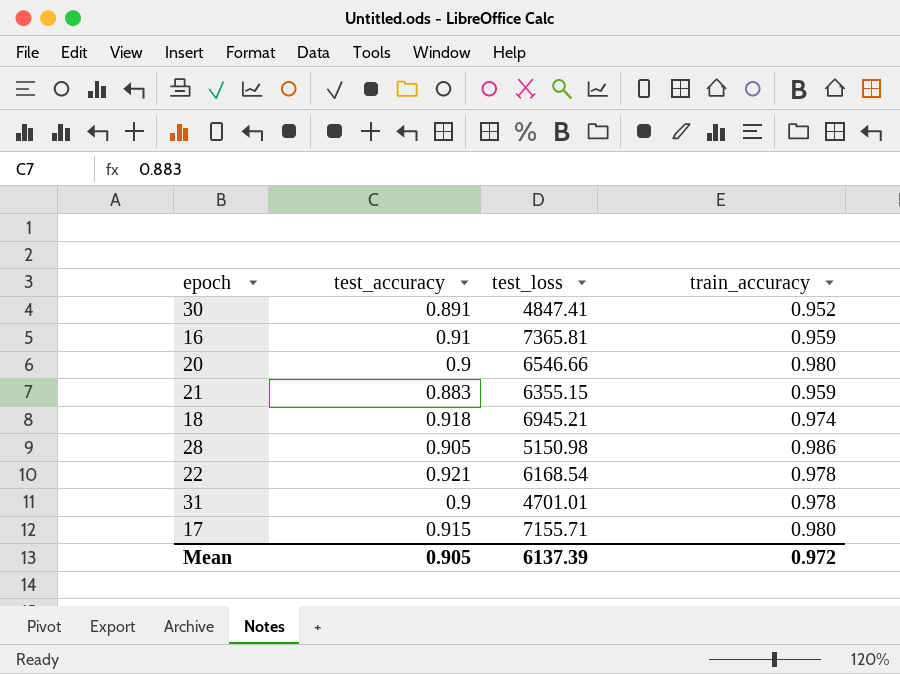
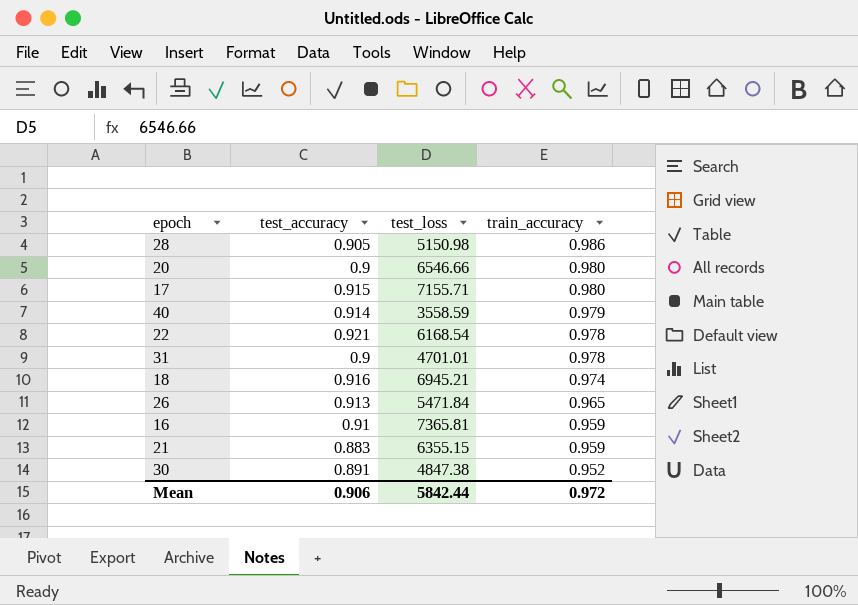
row order: none -> train_accuracy descending
row 40: none -> 0.914 | 3558.59 | 0.979
18 | test_accuracy: 0.918 -> 0.916
row 26: none -> 0.913 | 5471.84 | 0.965
30 | test_loss: 4847.41 -> 4847.38
Mean | test_accuracy: 0.905 -> 0.906
Mean | test_loss: 6137.39 -> 5842.44

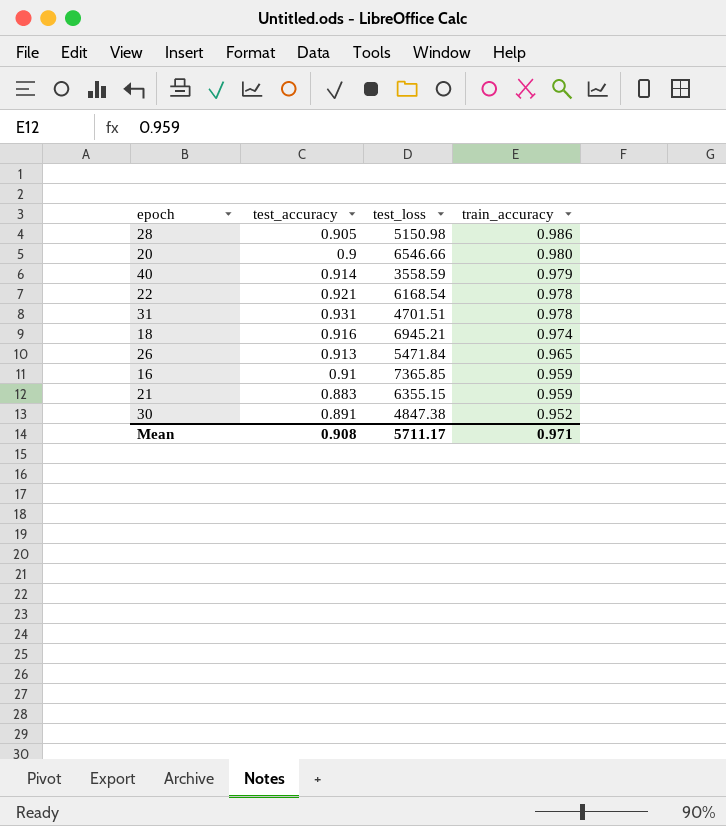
row 17: 0.915 | 7155.71 | 0.980 -> none
31 | test_accuracy: 0.9 -> 0.931
31 | test_loss: 4701.01 -> 4701.51
16 | test_loss: 7365.81 -> 7365.85
Mean | test_accuracy: 0.906 -> 0.908
Mean | test_loss: 5842.44 -> 5711.17
Mean | train_accuracy: 0.972 -> 0.971

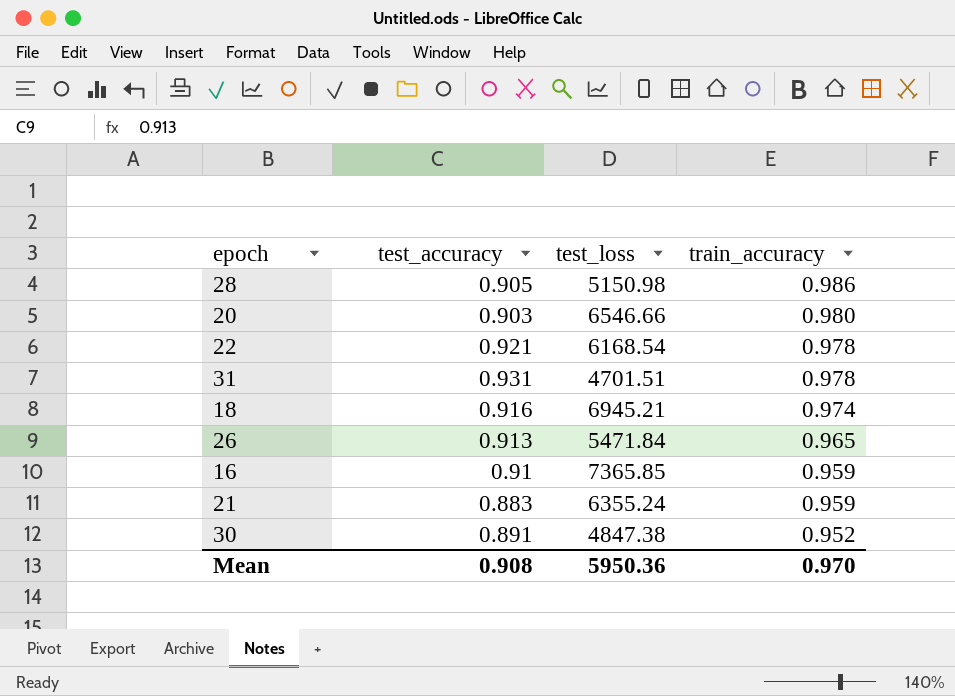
row 40: 0.914 | 3558.59 | 0.979 -> none
20 | test_accuracy: 0.9 -> 0.903
21 | test_loss: 6355.15 -> 6355.24
Mean | test_loss: 5711.17 -> 5950.36
Mean | train_accuracy: 0.971 -> 0.970

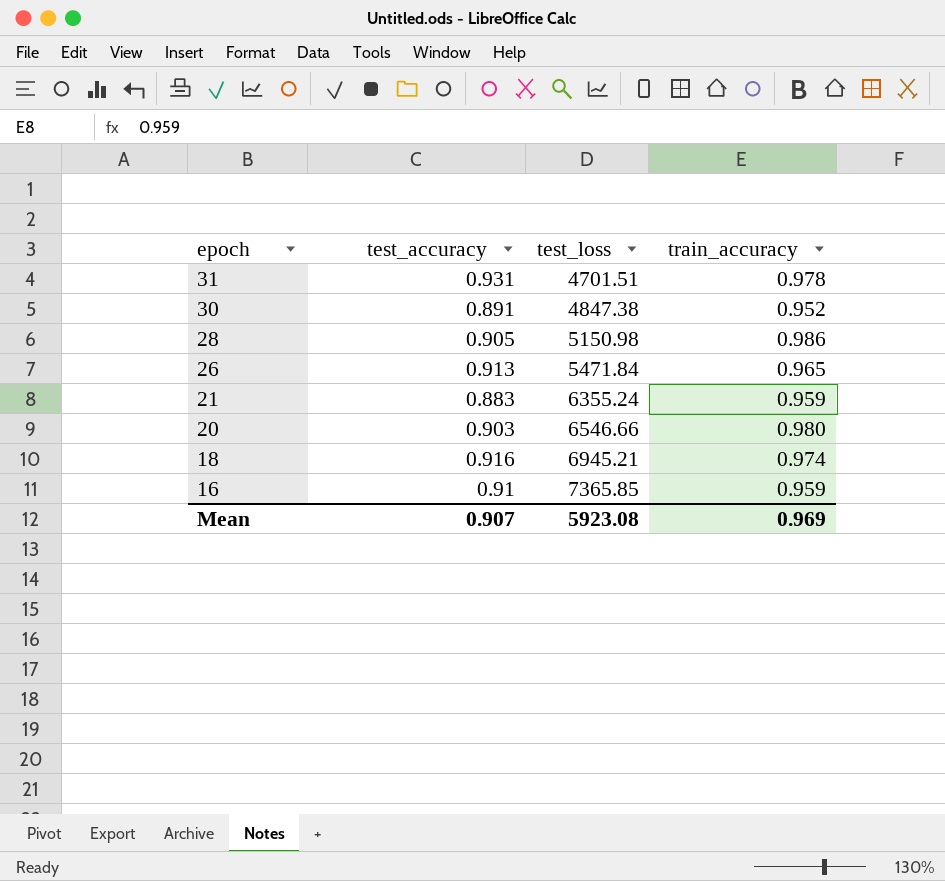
row order: train_accuracy descending -> epoch descending
row 22: 0.921 | 6168.54 | 0.978 -> none
Mean | test_accuracy: 0.908 -> 0.907
Mean | test_loss: 5950.36 -> 5923.08
Mean | train_accuracy: 0.970 -> 0.969

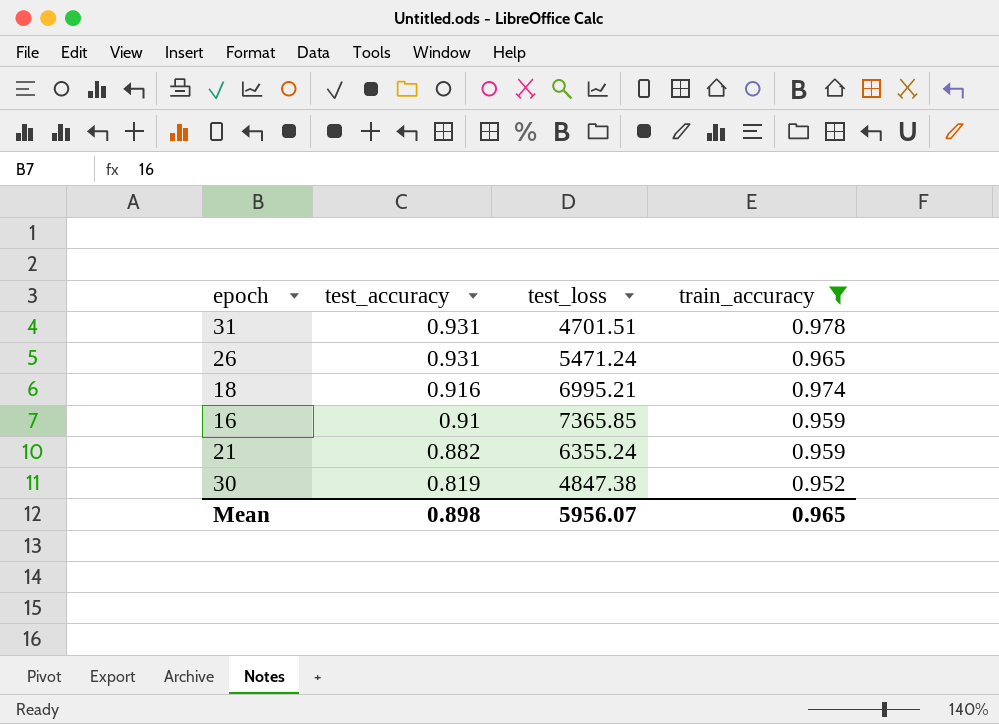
filter: none -> train_accuracy <= 0.978
row order: epoch descending -> test_accuracy descending
26 | test_accuracy: 0.913 -> 0.931
26 | test_loss: 5471.84 -> 5471.24
18 | test_loss: 6945.21 -> 6995.21
21 | test_accuracy: 0.883 -> 0.882
30 | test_accuracy: 0.891 -> 0.819
Mean | test_accuracy: 0.907 -> 0.898
Mean | test_loss: 5923.08 -> 5956.07
Mean | train_accuracy: 0.969 -> 0.965

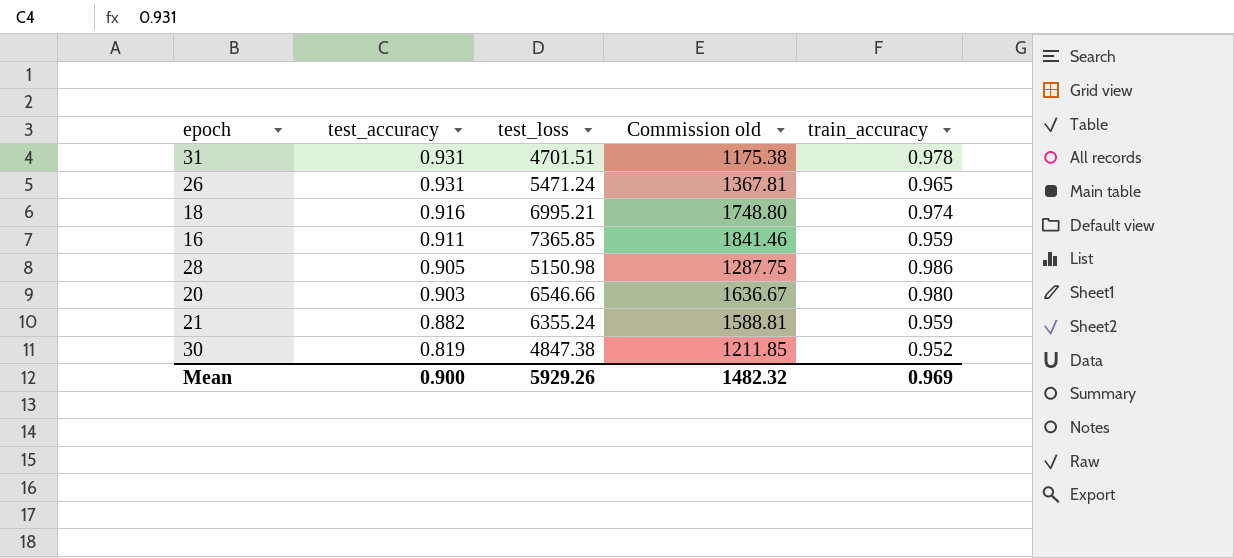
filter: train_accuracy <= 0.978 -> none
column Commission old | formula: none -> [test_loss] * 0.25
16 | test_accuracy: 0.91 -> 0.911
Mean | test_accuracy: 0.898 -> 0.900
Mean | test_loss: 5956.07 -> 5929.26
Mean | train_accuracy: 0.965 -> 0.969

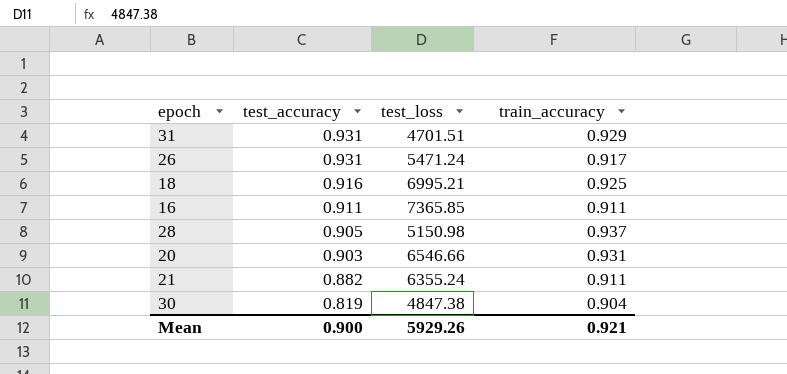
column Commission old | formula: [test_loss] * 0.25 -> none
31 | train_accuracy: 0.978 -> 0.929
26 | train_accuracy: 0.965 -> 0.917
18 | train_accuracy: 0.974 -> 0.925
16 | train_accuracy: 0.959 -> 0.911
28 | train_accuracy: 0.986 -> 0.937
20 | train_accuracy: 0.980 -> 0.931
21 | train_accuracy: 0.959 -> 0.911
30 | train_accuracy: 0.952 -> 0.904
Mean | train_accuracy: 0.969 -> 0.921

